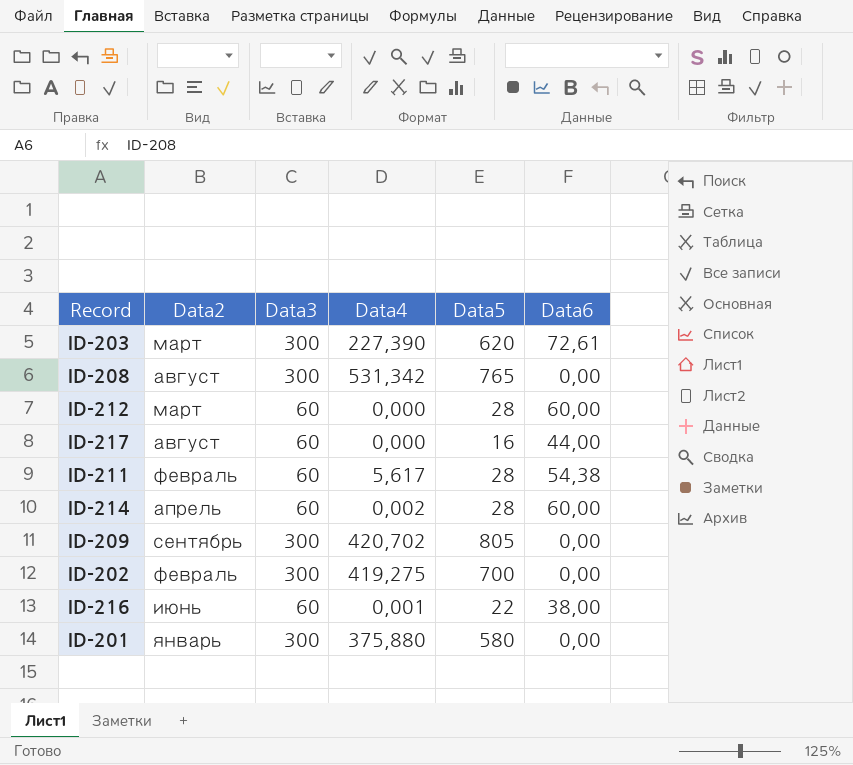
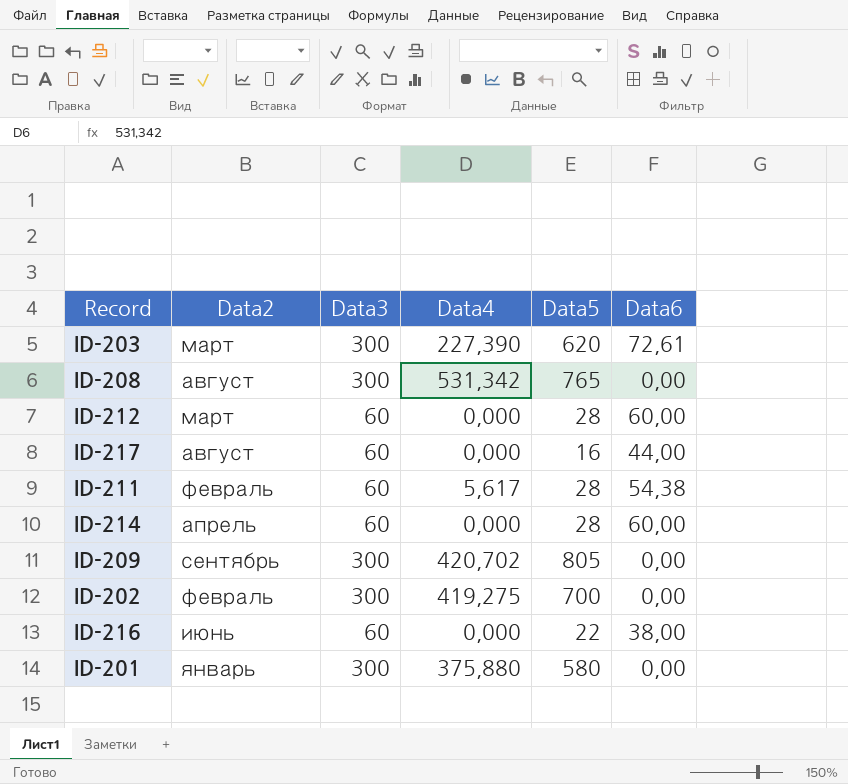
ID-214 | Data4: 0,002 -> 0,000
ID-216 | Data4: 0,001 -> 0,000

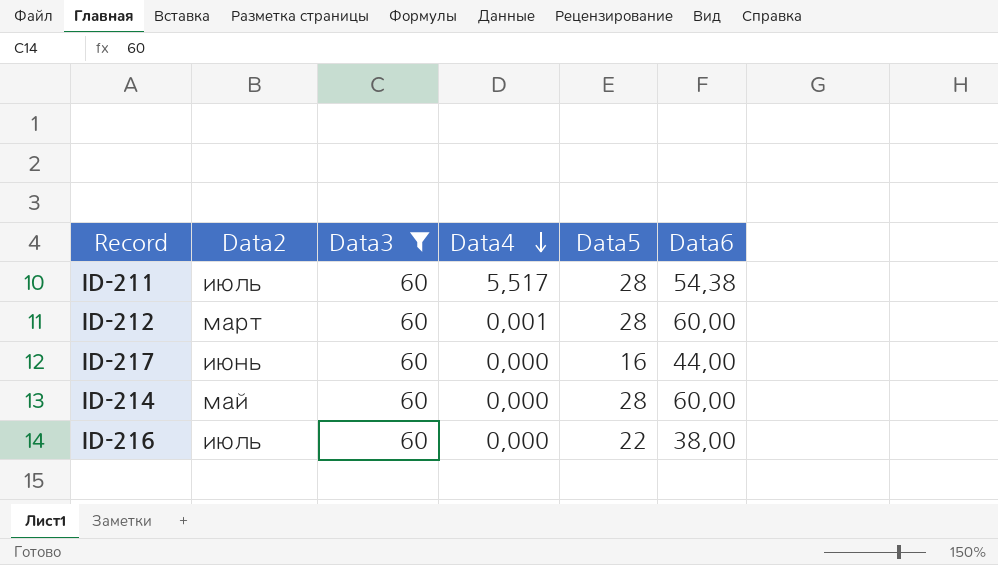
filter: none -> Data3 = 60
row order: none -> Data4 descending
ID-211 | Data2: февраль -> июль
ID-211 | Data4: 5,617 -> 5,517
ID-212 | Data4: 0,000 -> 0,001
ID-217 | Data2: август -> июнь
ID-214 | Data2: апрель -> май
ID-216 | Data2: июнь -> июль

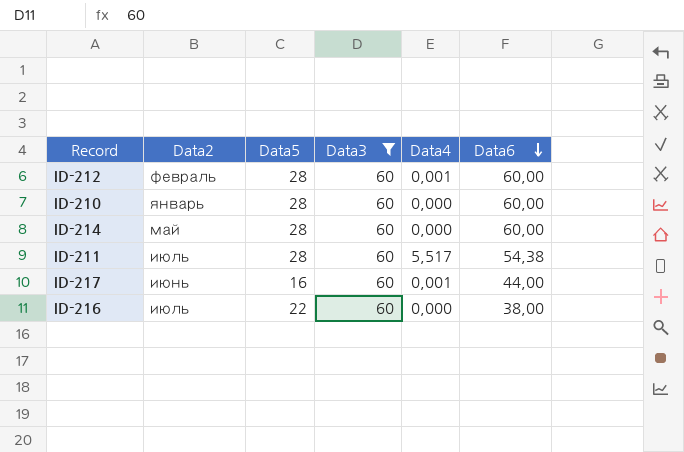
row order: Data4 descending -> Data6 descending
column Data5 | position: 5 -> 3
ID-212 | Data2: март -> февраль
row ID-210: none -> январь | 28 | 60 | 0,000 | 60,00
ID-217 | Data4: 0,000 -> 0,001

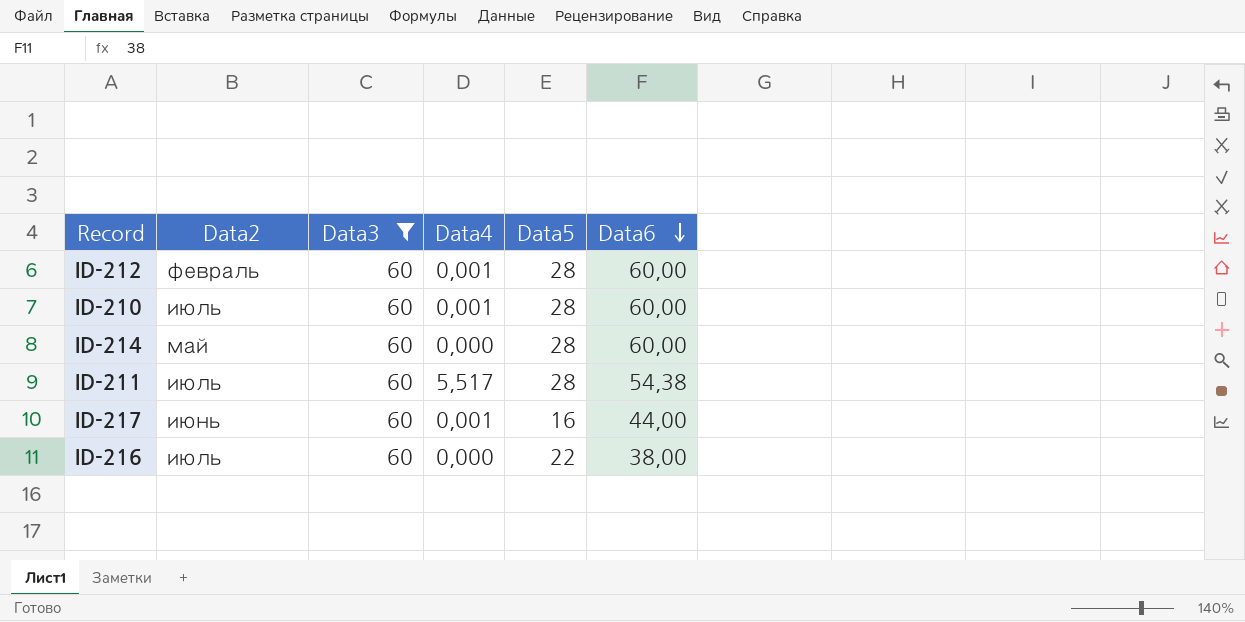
column Data5 | position: 3 -> 5
ID-210 | Data2: январь -> июль
ID-210 | Data4: 0,000 -> 0,001

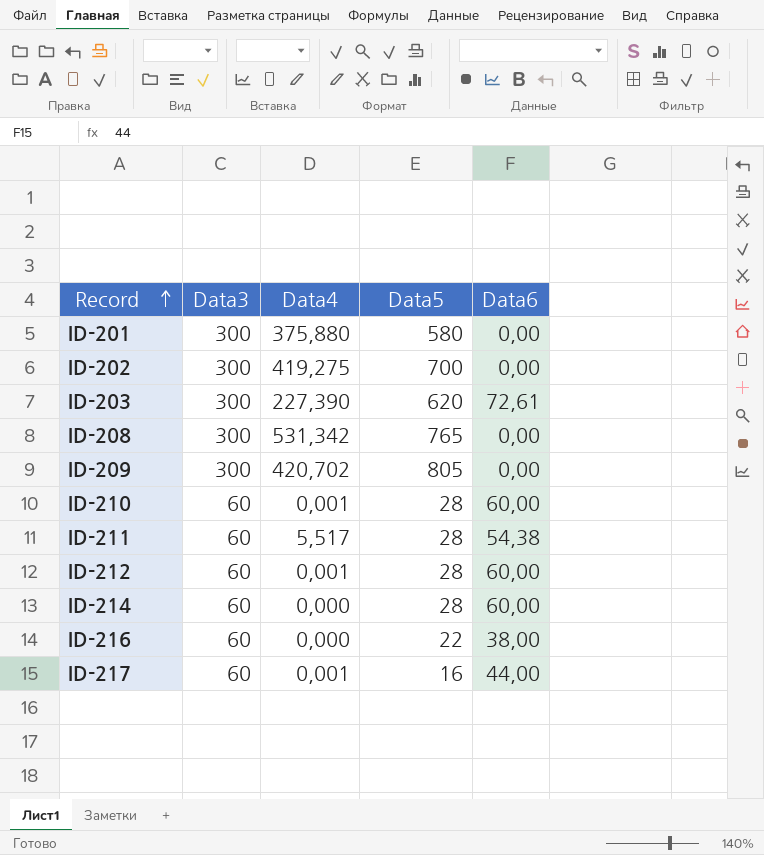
filter: Data3 = 60 -> none
row order: Data6 descending -> Record ascending
column Data2 | position: 2 -> none

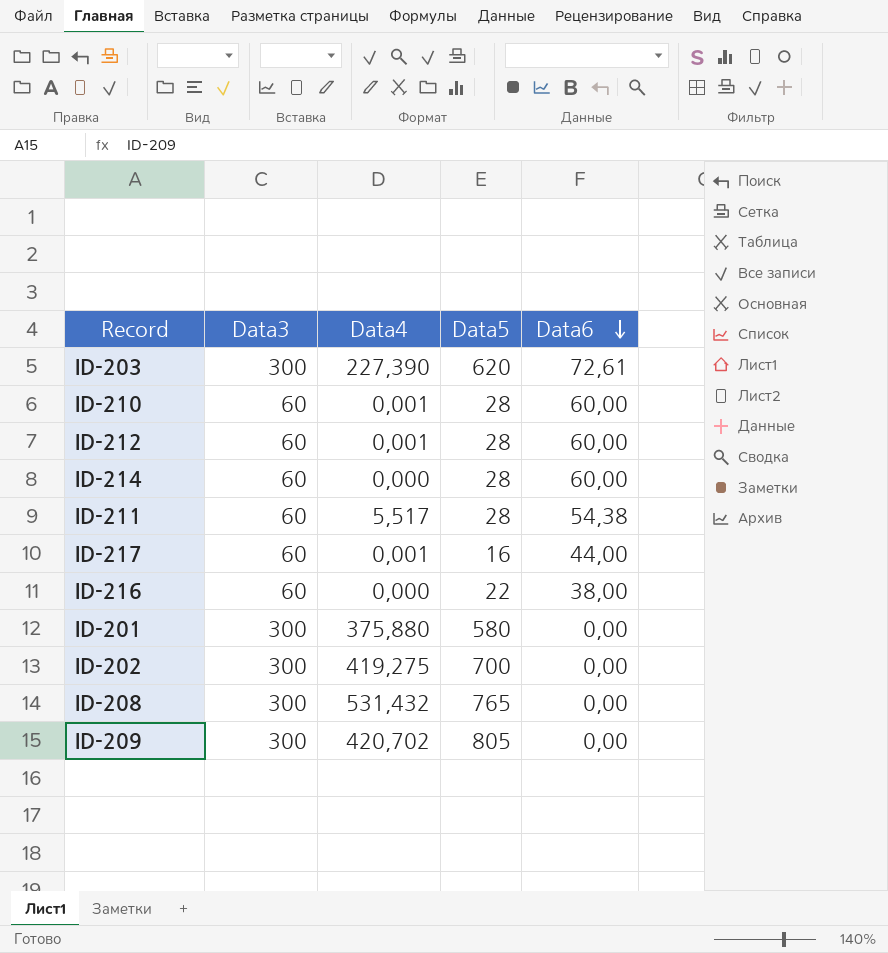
row order: Record ascending -> Data6 descending
ID-208 | Data4: 531,342 -> 531,432

